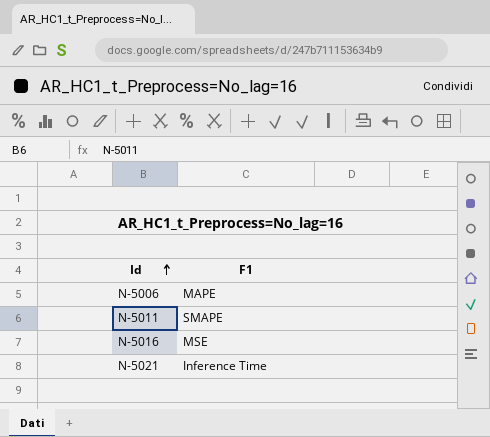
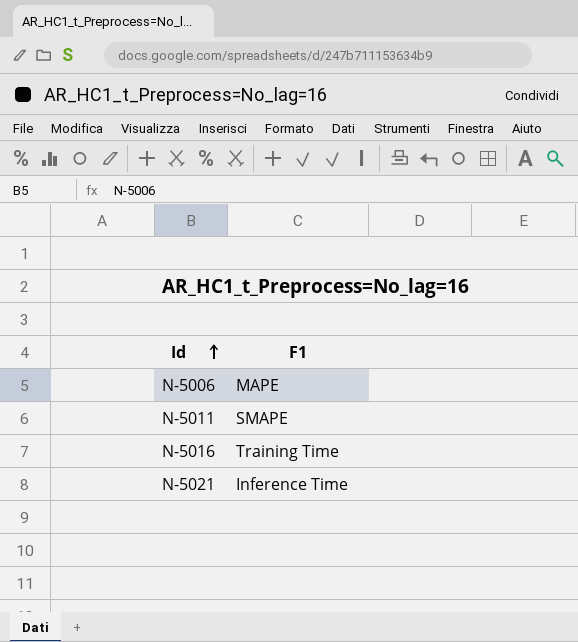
N-5016 | F1: MSE -> Training Time

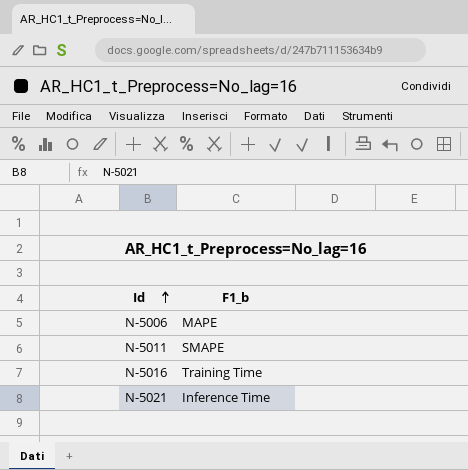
column name: F1 -> F1_b

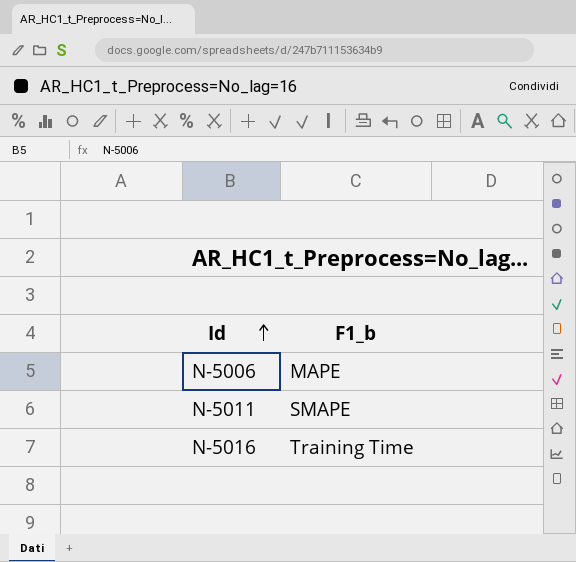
row N-5021: Inference Time -> none

